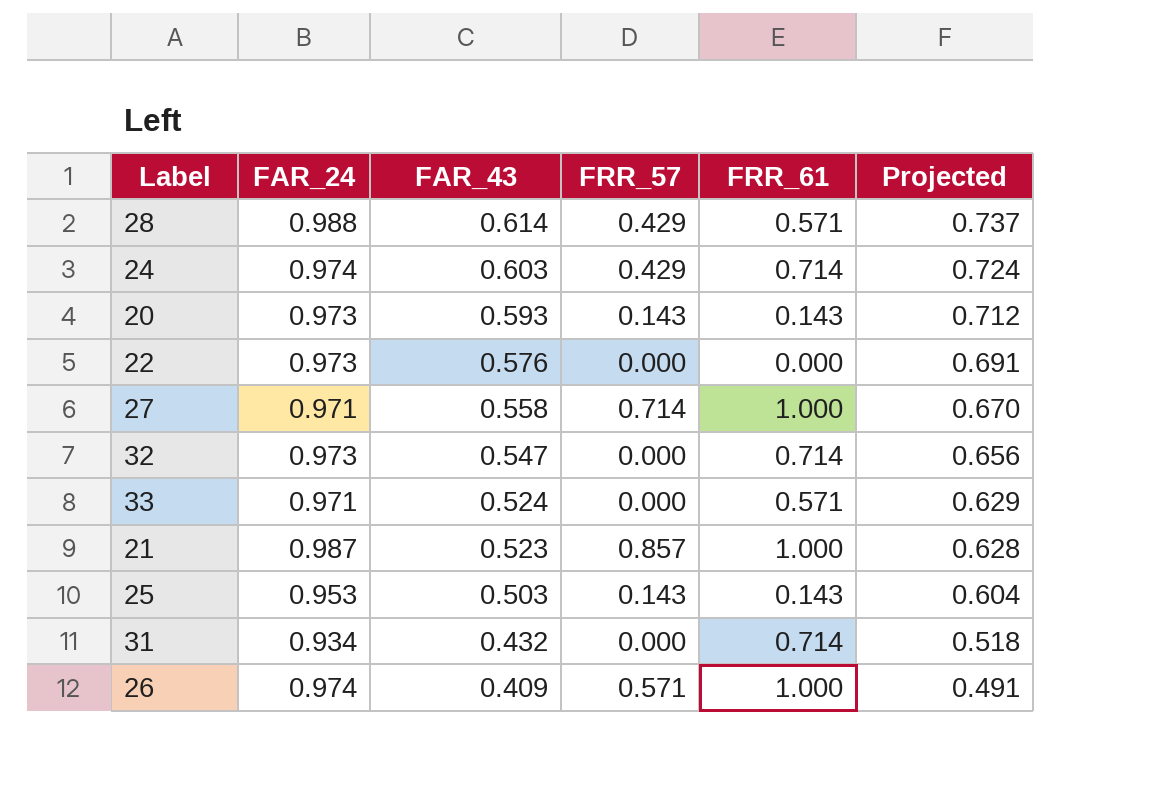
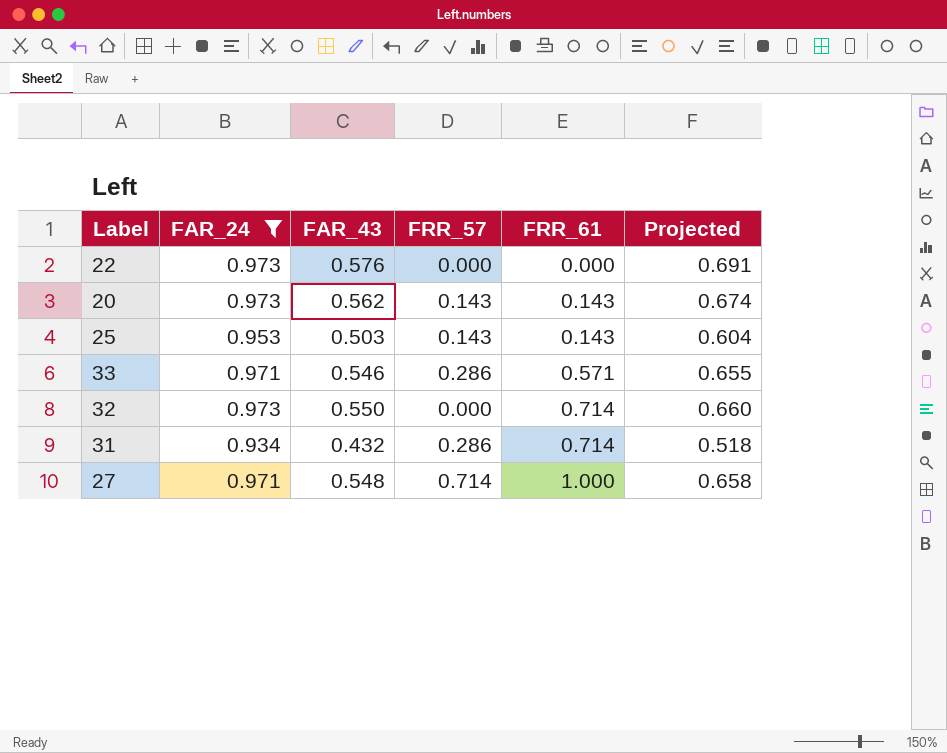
filter: none -> FAR_24 <= 0.973
row order: FAR_43 descending -> FRR_61 ascending
20 | FAR_43: 0.593 -> 0.562
20 | Projected: 0.712 -> 0.674
33 | FAR_43: 0.524 -> 0.546
33 | FRR_57: 0.000 -> 0.286
33 | Projected: 0.629 -> 0.655
32 | FAR_43: 0.547 -> 0.550
32 | Projected: 0.656 -> 0.660
31 | FRR_57: 0.000 -> 0.286
27 | FAR_43: 0.558 -> 0.548
27 | Projected: 0.670 -> 0.658

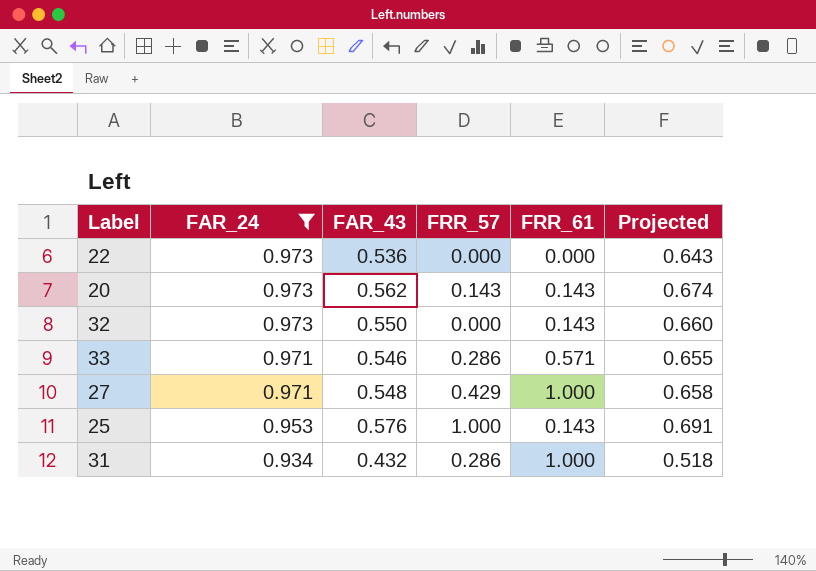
row order: FRR_61 ascending -> FAR_24 descending
22 | FAR_43: 0.576 -> 0.536
22 | Projected: 0.691 -> 0.643
32 | FRR_61: 0.714 -> 0.143
27 | FRR_57: 0.714 -> 0.429
25 | FAR_43: 0.503 -> 0.576
25 | FRR_57: 0.143 -> 1.000
25 | Projected: 0.604 -> 0.691
31 | FRR_61: 0.714 -> 1.000

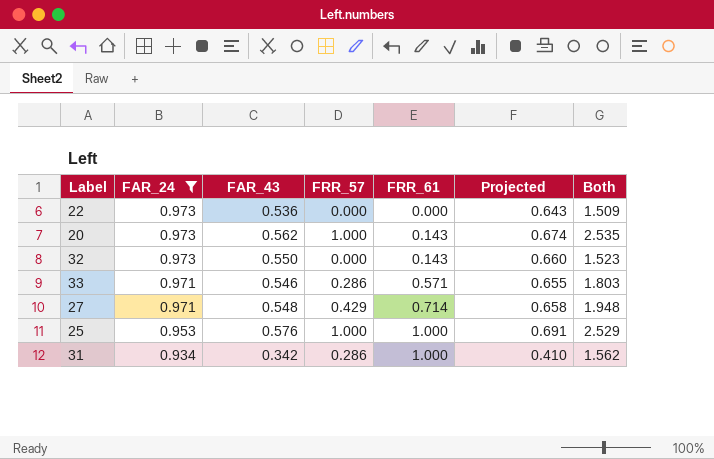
column Both | formula: none -> [FAR_24] + [FAR_43] + [FRR_57]
20 | FRR_57: 0.143 -> 1.000
27 | FRR_61: 1.000 -> 0.714
25 | FRR_61: 0.143 -> 1.000
31 | FAR_43: 0.432 -> 0.342
31 | Projected: 0.518 -> 0.410

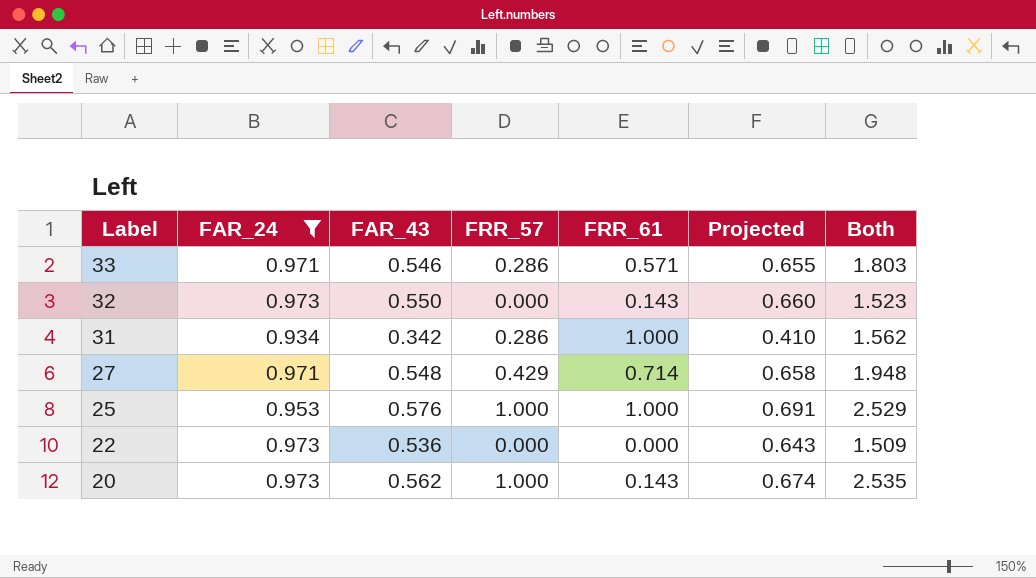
row order: FAR_24 descending -> Label descending

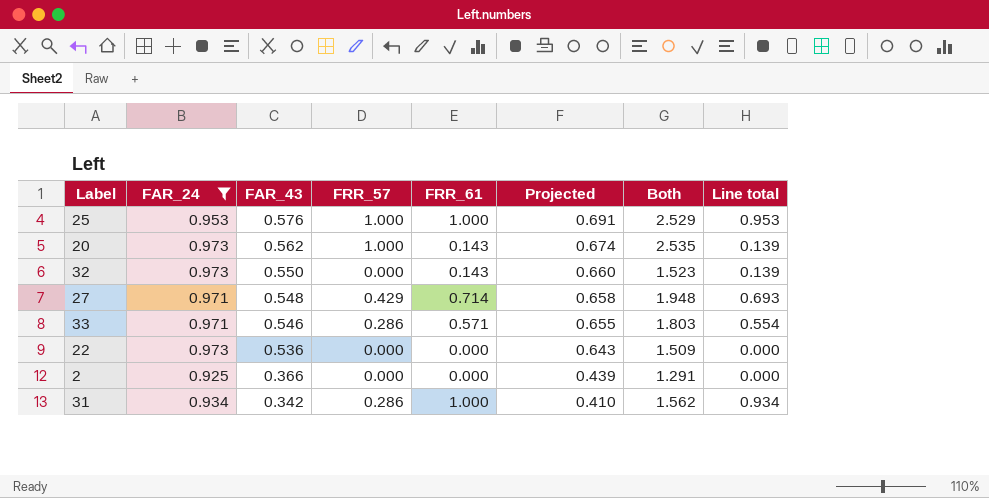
row order: Label descending -> FAR_43 descending
column Line total | formula: none -> [FAR_24] * [FRR_61]
row 2: none -> 0.925 | 0.366 | 0.000 | 0.000 | 0.439 | 1.291 | 0.000

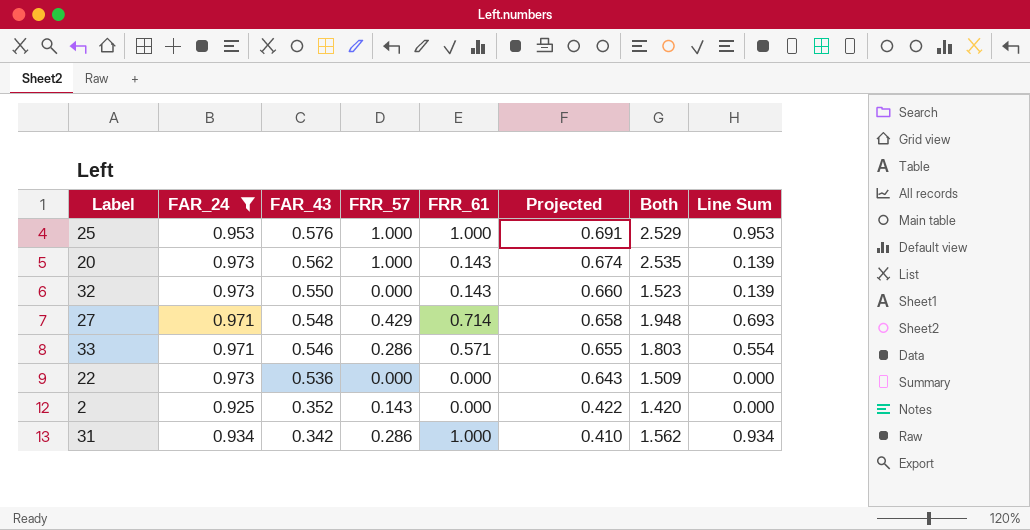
column name: Line total -> Line Sum
2 | FAR_43: 0.366 -> 0.352
2 | FRR_57: 0.000 -> 0.143
2 | Projected: 0.439 -> 0.422
2 | Both: 1.291 -> 1.420

